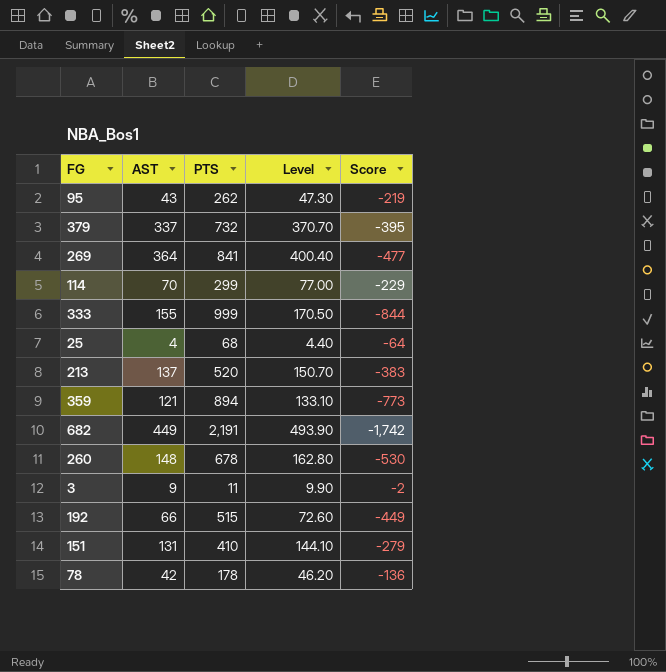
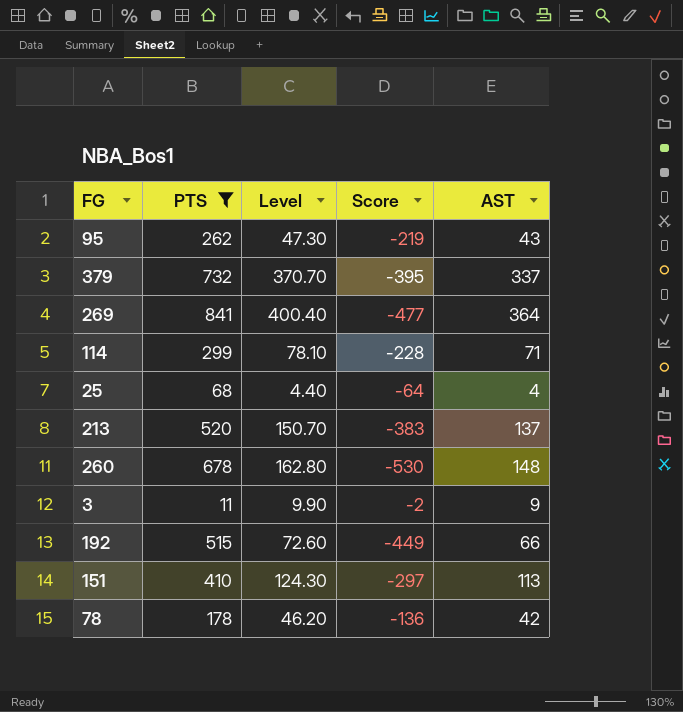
filter: none -> PTS <= 841
column AST | position: 2 -> 5
114 | Level: 77.00 -> 78.10
114 | Score: -229 -> -228
114 | AST: 70 -> 71
151 | Level: 144.10 -> 124.30
151 | Score: -279 -> -297
151 | AST: 131 -> 113

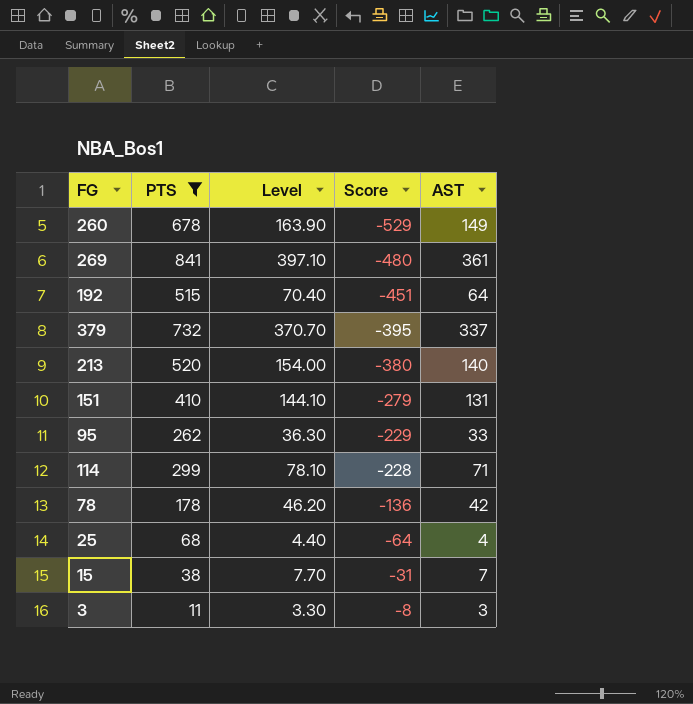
row order: none -> Score ascending
260 | Level: 162.80 -> 163.90
260 | Score: -530 -> -529
260 | AST: 148 -> 149
269 | Level: 400.40 -> 397.10
269 | Score: -477 -> -480
269 | AST: 364 -> 361
192 | Level: 72.60 -> 70.40
192 | Score: -449 -> -451
192 | AST: 66 -> 64
213 | Level: 150.70 -> 154.00
213 | Score: -383 -> -380
213 | AST: 137 -> 140
151 | Level: 124.30 -> 144.10
151 | Score: -297 -> -279
151 | AST: 113 -> 131
95 | Level: 47.30 -> 36.30
95 | Score: -219 -> -229
95 | AST: 43 -> 33
row 15: none -> 38 | 7.70 | -31 | 7
3 | Level: 9.90 -> 3.30
3 | Score: -2 -> -8
3 | AST: 9 -> 3

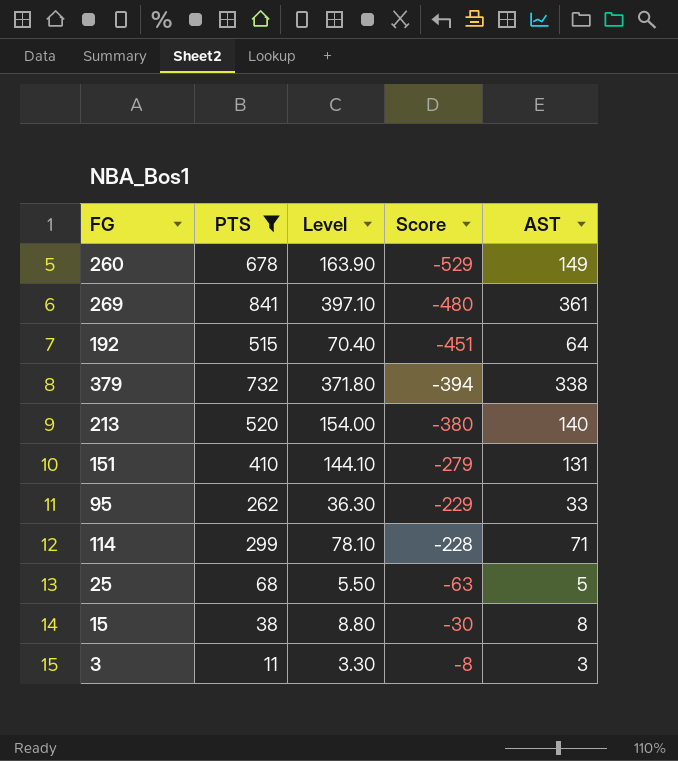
row 78: 178 | 46.20 | -136 | 42 -> none
379 | Level: 370.70 -> 371.80
379 | Score: -395 -> -394
379 | AST: 337 -> 338
25 | Level: 4.40 -> 5.50
25 | Score: -64 -> -63
25 | AST: 4 -> 5
15 | Level: 7.70 -> 8.80
15 | Score: -31 -> -30
15 | AST: 7 -> 8

